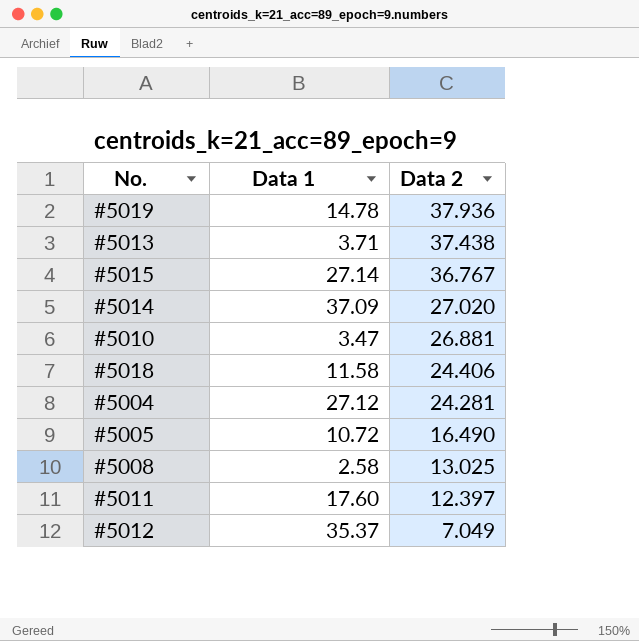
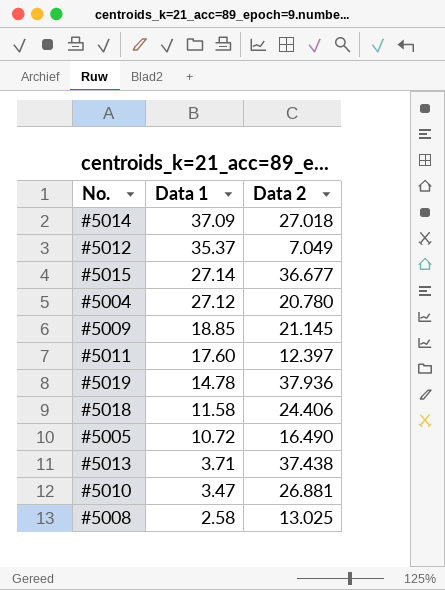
row order: Data 2 descending -> Data 1 descending
#5014 | Data 2: 27.020 -> 27.018
#5015 | Data 2: 36.767 -> 36.677
#5004 | Data 2: 24.281 -> 20.780
row #5009: none -> 18.85 | 21.145

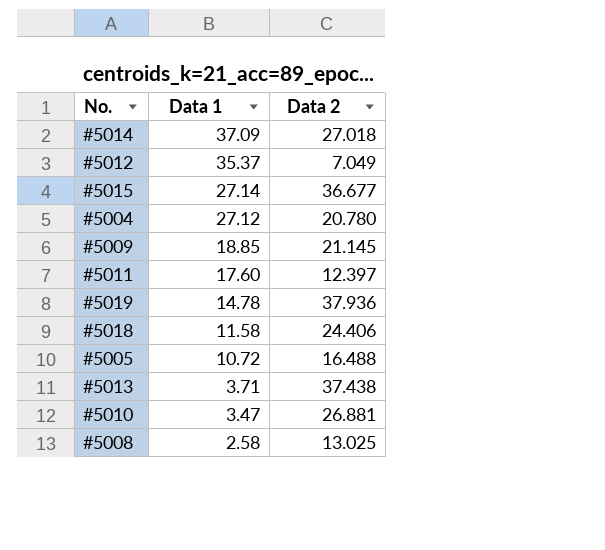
#5005 | Data 2: 16.490 -> 16.488

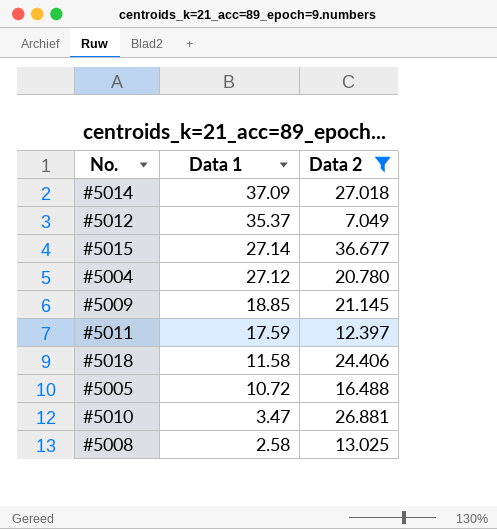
filter: none -> Data 2 <= 36.677
#5011 | Data 1: 17.60 -> 17.59

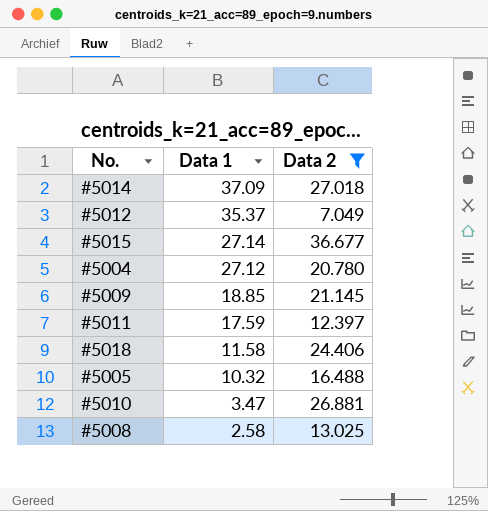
#5005 | Data 1: 10.72 -> 10.32

